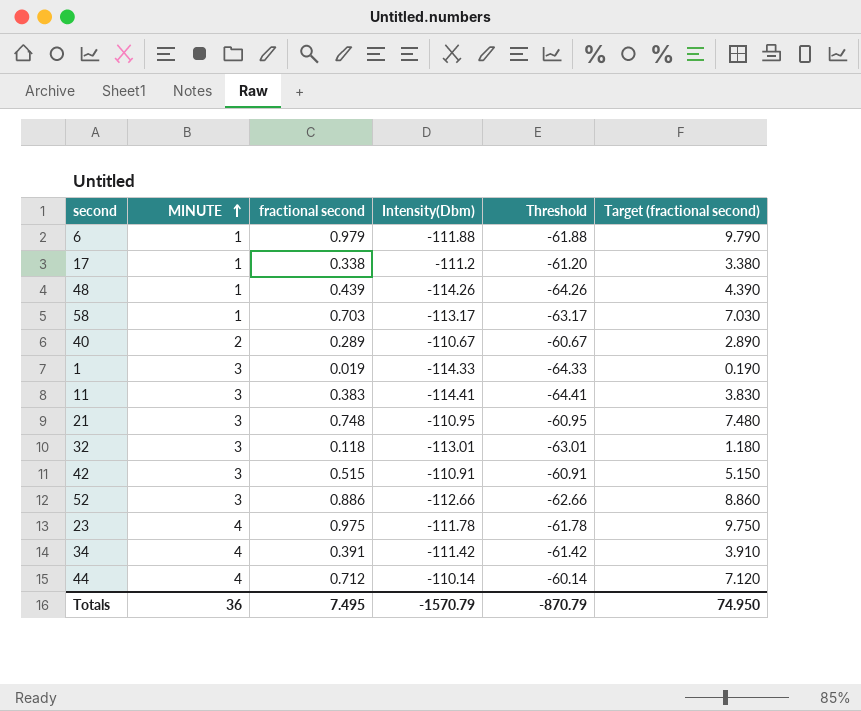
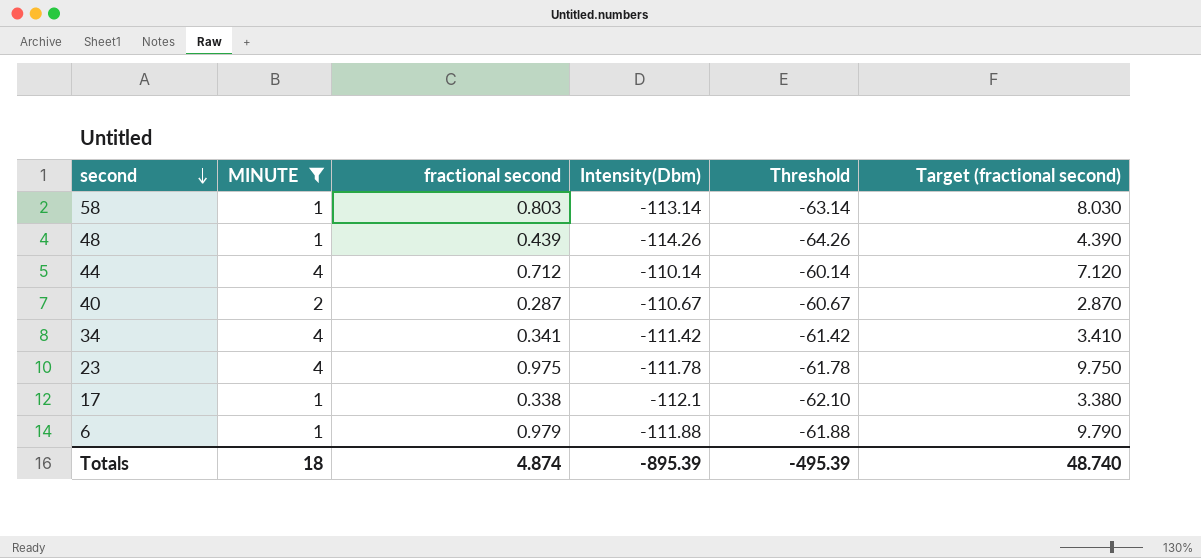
filter: none -> MINUTE != 3
row order: MINUTE ascending -> second descending
58 | fractional second: 0.703 -> 0.803
58 | Intensity(Dbm): -113.17 -> -113.14
58 | Threshold: -63.17 -> -63.14
58 | Target (fractional second): 7.030 -> 8.030
40 | fractional second: 0.289 -> 0.287
40 | Target (fractional second): 2.890 -> 2.870
34 | fractional second: 0.391 -> 0.341
34 | Target (fractional second): 3.910 -> 3.410
17 | Intensity(Dbm): -111.2 -> -112.1
17 | Threshold: -61.20 -> -62.10
Totals | MINUTE: 36 -> 18
Totals | fractional second: 7.495 -> 4.874
Totals | Intensity(Dbm): -1570.79 -> -895.39
Totals | Threshold: -870.79 -> -495.39
Totals | Target (fractional second): 74.950 -> 48.740

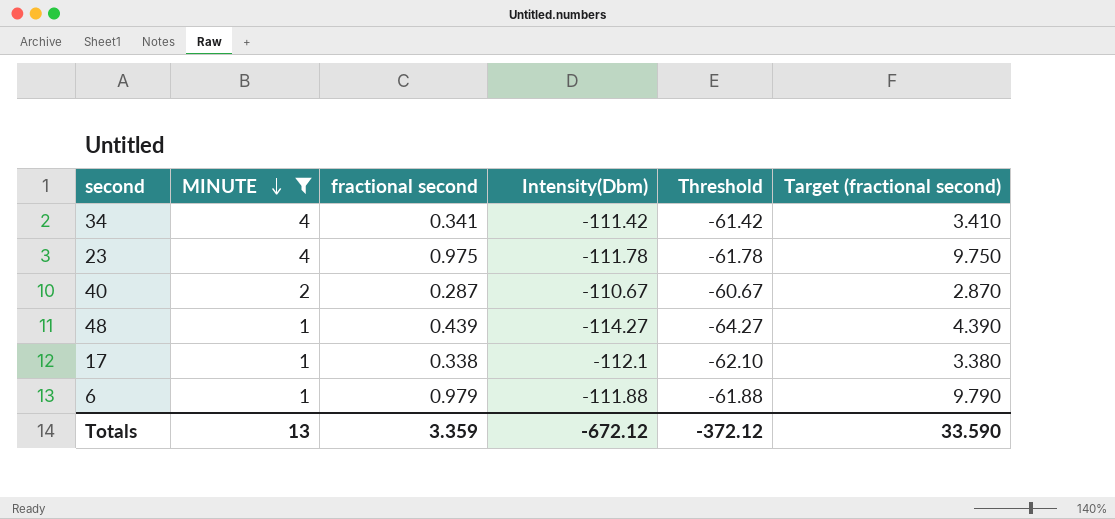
row order: second descending -> MINUTE descending
row 58: 1 | 0.803 | -113.14 | -63.14 | 8.030 -> none
row 44: 4 | 0.712 | -110.14 | -60.14 | 7.120 -> none
48 | Intensity(Dbm): -114.26 -> -114.27
48 | Threshold: -64.26 -> -64.27
Totals | MINUTE: 18 -> 13
Totals | fractional second: 4.874 -> 3.359
Totals | Intensity(Dbm): -895.39 -> -672.12
Totals | Threshold: -495.39 -> -372.12
Totals | Target (fractional second): 48.740 -> 33.590

